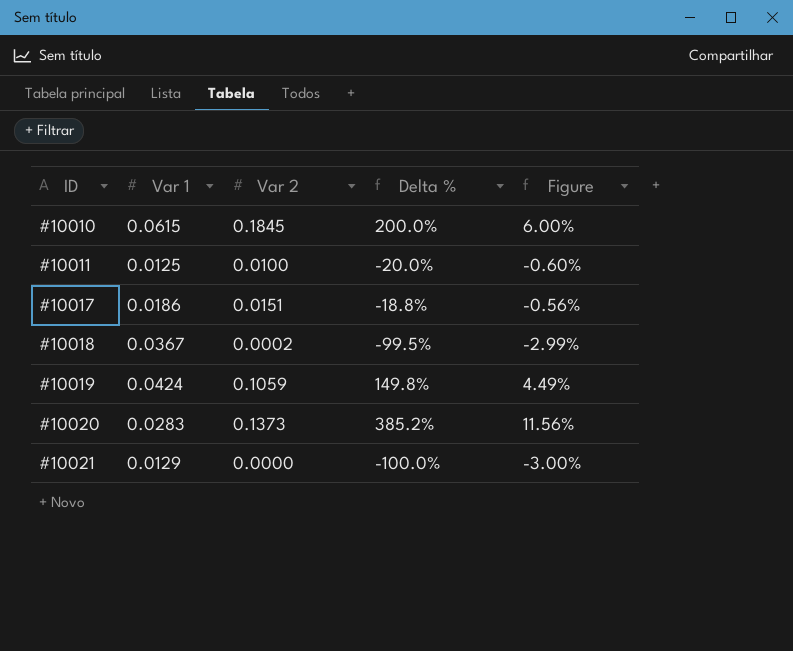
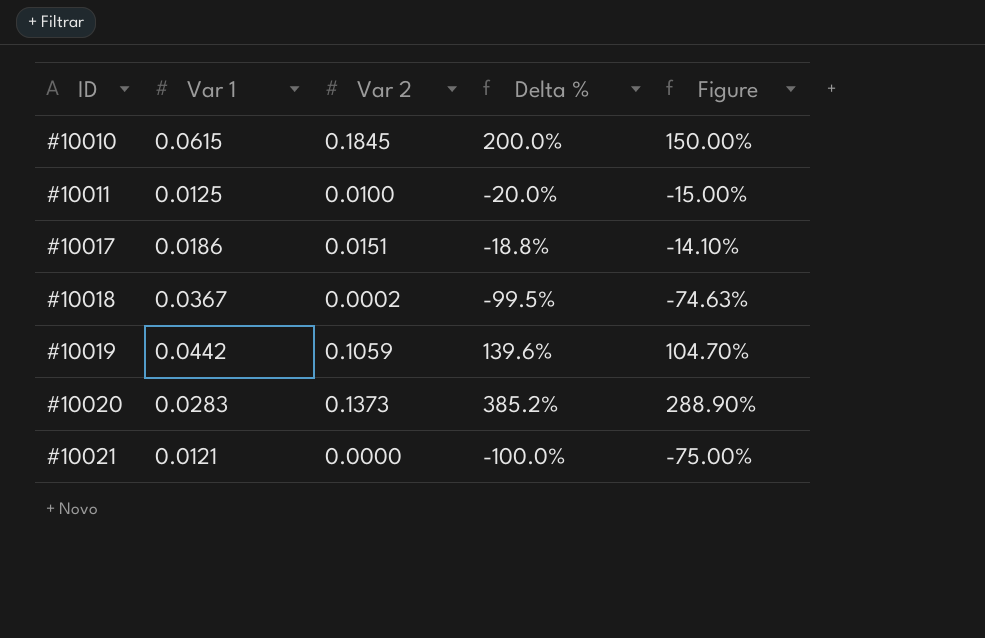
column Figure | formula: [Delta %] * 0.03 -> [Delta %] * 0.75
#10019 | Var 1: 0.0424 -> 0.0442
#10019 | Delta %: 149.8% -> 139.6%
#10021 | Var 1: 0.0129 -> 0.0121

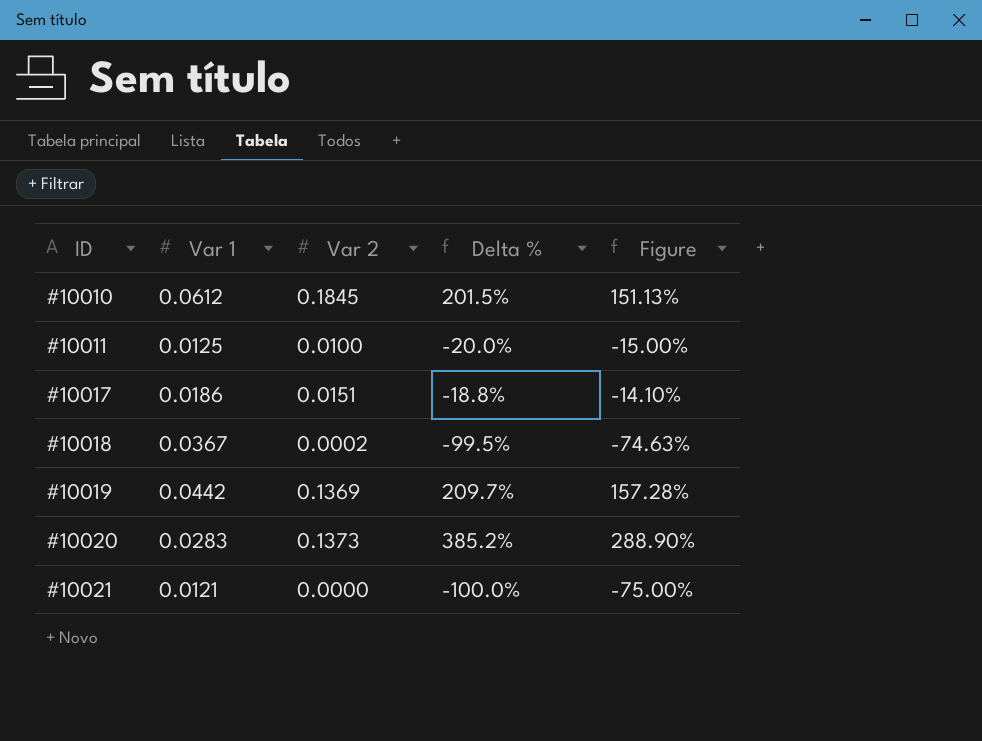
#10010 | Var 1: 0.0615 -> 0.0612
#10010 | Delta %: 200.0% -> 201.5%
#10010 | Figure: 150.00% -> 151.13%
#10019 | Var 2: 0.1059 -> 0.1369
#10019 | Delta %: 139.6% -> 209.7%
#10019 | Figure: 104.70% -> 157.28%

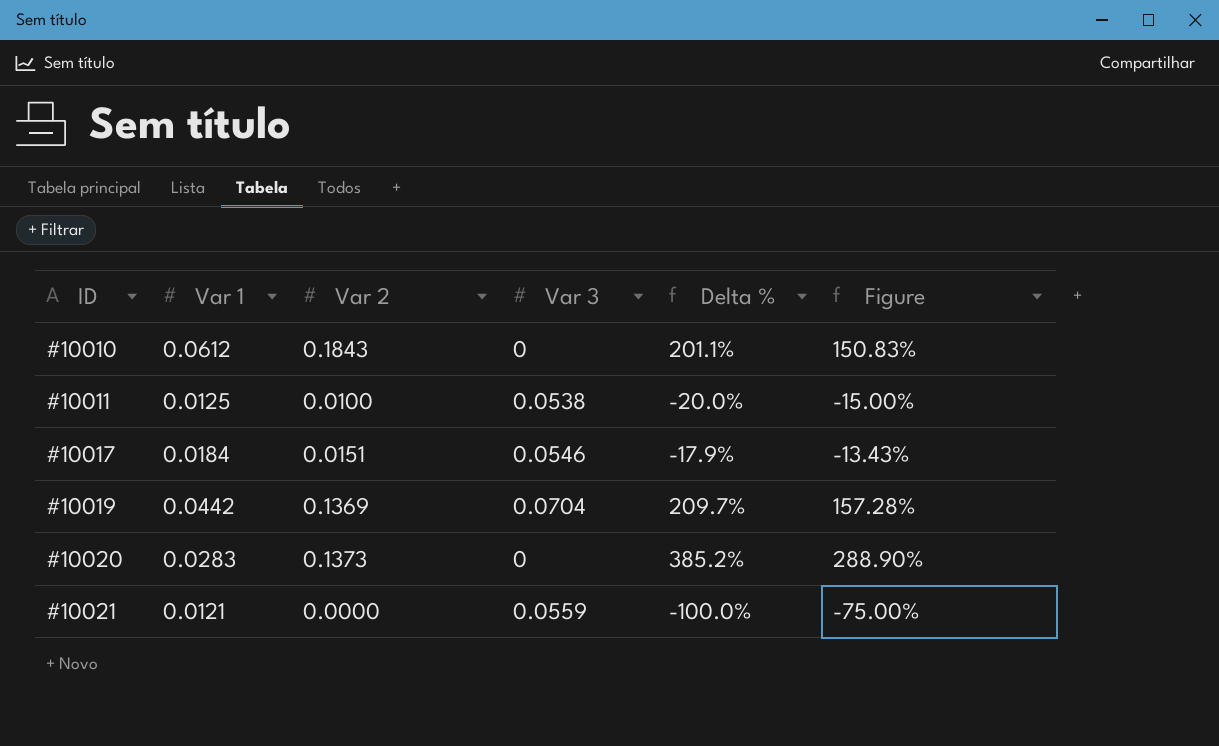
column Var 3 | position: none -> 4
row #10018: 0.0367 | 0.0002 | -99.5% | -74.63% -> none
#10010 | Var 2: 0.1845 -> 0.1843
#10010 | Delta %: 201.5% -> 201.1%
#10010 | Figure: 151.13% -> 150.83%
#10017 | Var 1: 0.0186 -> 0.0184
#10017 | Delta %: -18.8% -> -17.9%
#10017 | Figure: -14.10% -> -13.43%

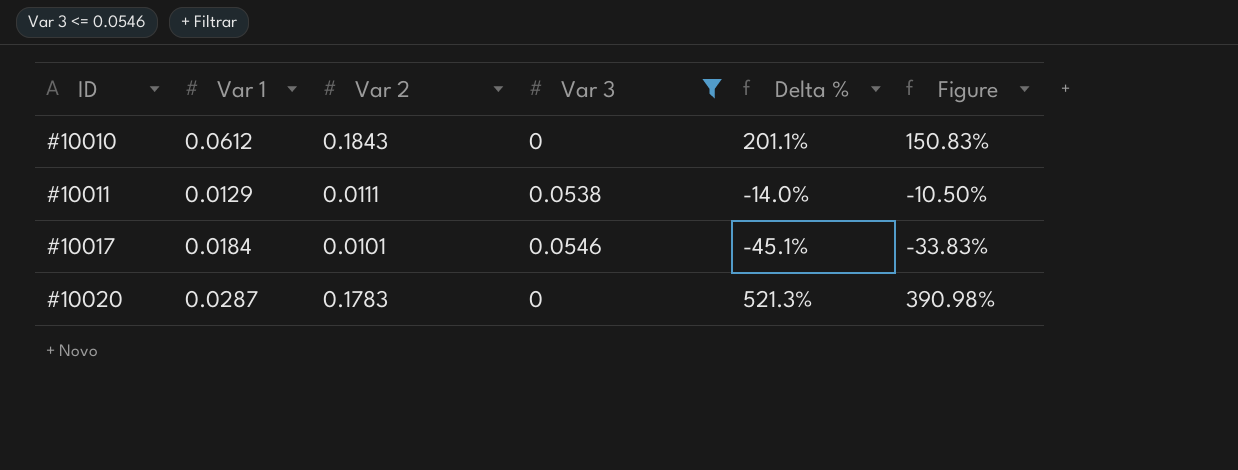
filter: none -> Var 3 <= 0.0546
#10011 | Var 1: 0.0125 -> 0.0129
#10011 | Var 2: 0.0100 -> 0.0111
#10011 | Delta %: -20.0% -> -14.0%
#10011 | Figure: -15.00% -> -10.50%
#10017 | Var 2: 0.0151 -> 0.0101
#10017 | Delta %: -17.9% -> -45.1%
#10017 | Figure: -13.43% -> -33.83%
#10020 | Var 1: 0.0283 -> 0.0287
#10020 | Var 2: 0.1373 -> 0.1783
#10020 | Delta %: 385.2% -> 521.3%
#10020 | Figure: 288.90% -> 390.98%

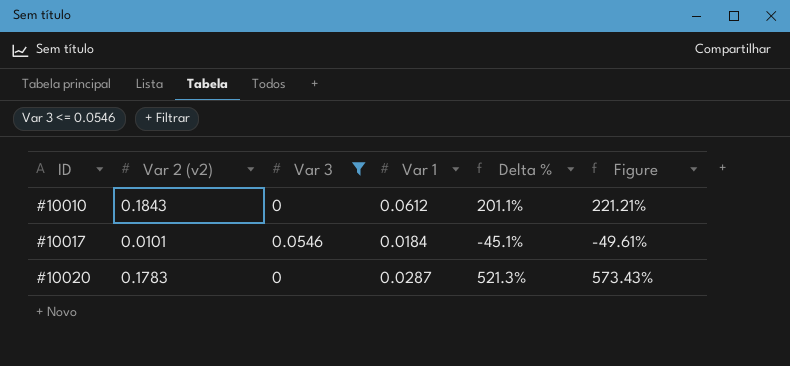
column name: Var 2 -> Var 2 (v2)
column Var 1 | position: 2 -> 4
column Figure | formula: [Delta %] * 0.75 -> [Delta %] * 1.1
row #10011: 0.0129 | 0.0111 | 0.0538 | -14.0% | -10.50% -> none

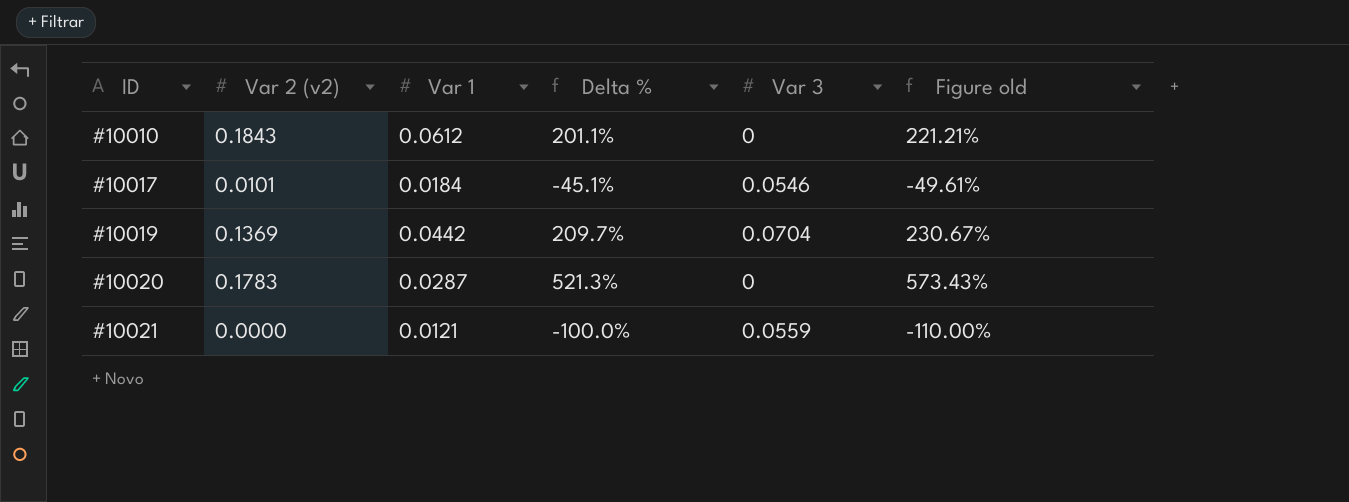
filter: Var 3 <= 0.0546 -> none
column Var 3 | position: 3 -> 5
column name: Figure -> Figure old

